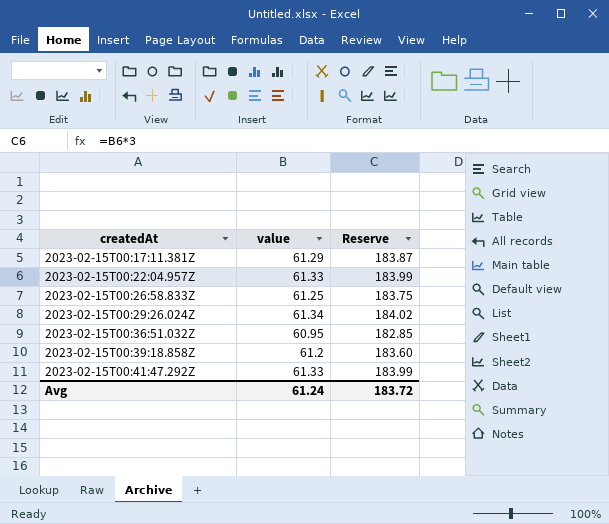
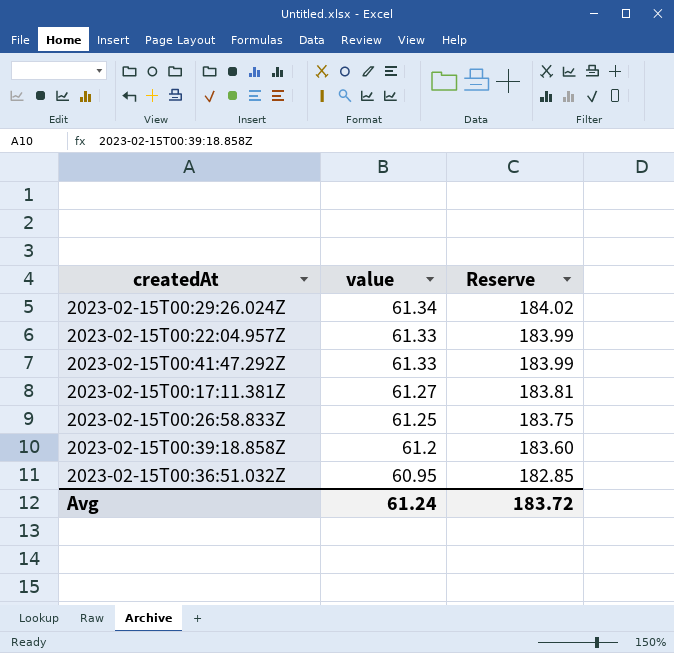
row order: createdAt ascending -> value descending
2023-02-15T00:17:11.381Z | value: 61.29 -> 61.27
2023-02-15T00:17:11.381Z | Reserve: 183.87 -> 183.81

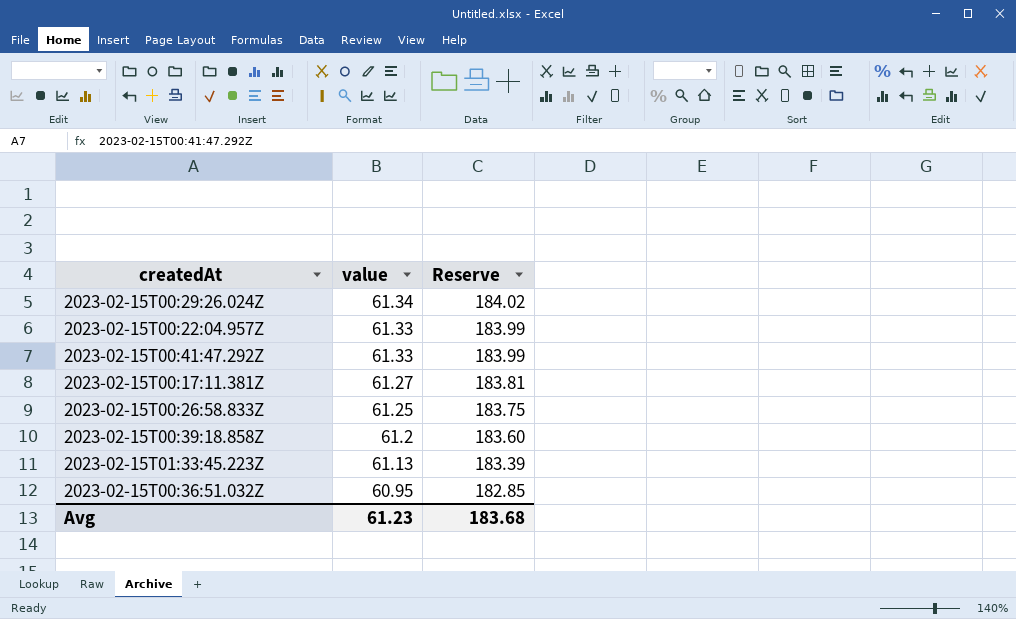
row 2023-02-15T01:33:45.223Z: none -> 61.13 | 183.39
Avg | value: 61.24 -> 61.23
Avg | Reserve: 183.72 -> 183.68

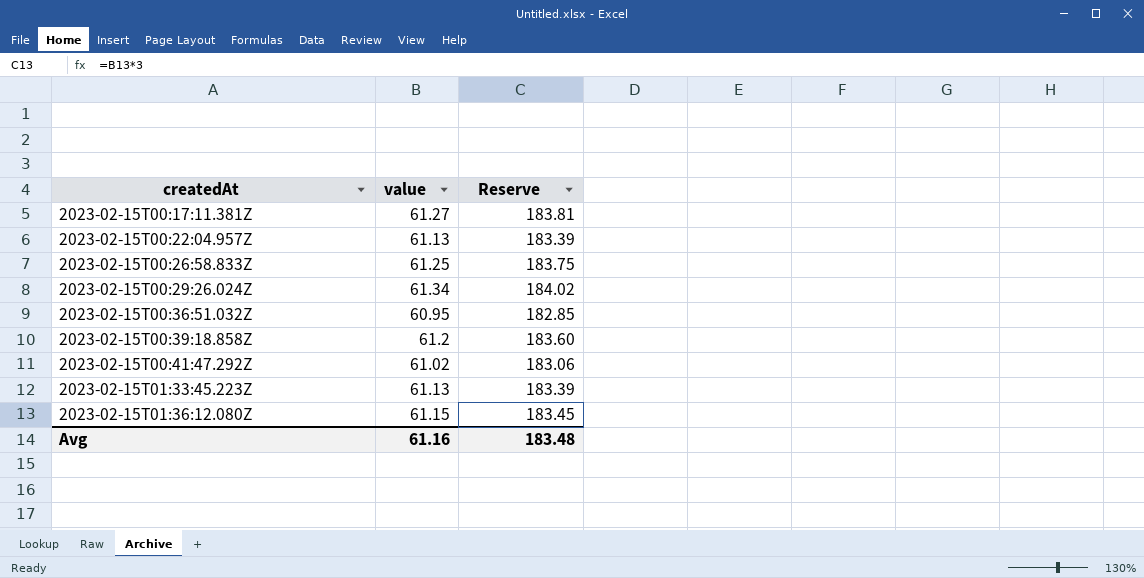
row order: value descending -> createdAt ascending
2023-02-15T00:22:04.957Z | value: 61.33 -> 61.13
2023-02-15T00:22:04.957Z | Reserve: 183.99 -> 183.39
2023-02-15T00:41:47.292Z | value: 61.33 -> 61.02
2023-02-15T00:41:47.292Z | Reserve: 183.99 -> 183.06
row 2023-02-15T01:36:12.080Z: none -> 61.15 | 183.45
Avg | value: 61.23 -> 61.16
Avg | Reserve: 183.68 -> 183.48

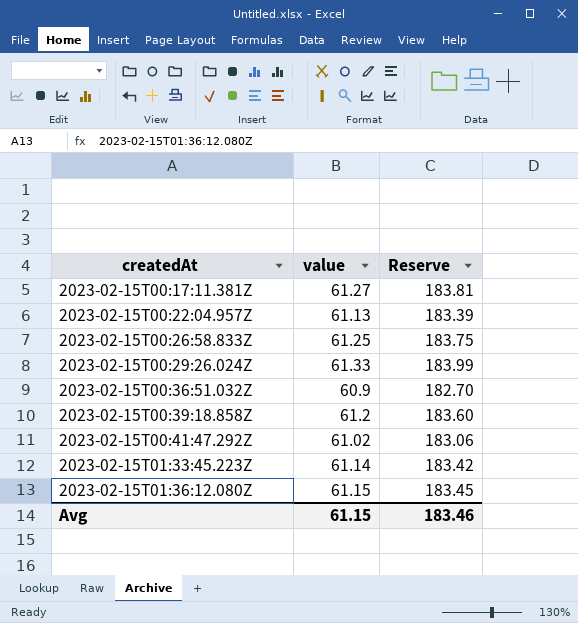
2023-02-15T00:29:26.024Z | value: 61.34 -> 61.33
2023-02-15T00:29:26.024Z | Reserve: 184.02 -> 183.99
2023-02-15T00:36:51.032Z | value: 60.95 -> 60.9
2023-02-15T00:36:51.032Z | Reserve: 182.85 -> 182.70
2023-02-15T01:33:45.223Z | value: 61.13 -> 61.14
2023-02-15T01:33:45.223Z | Reserve: 183.39 -> 183.42
Avg | value: 61.16 -> 61.15
Avg | Reserve: 183.48 -> 183.46

